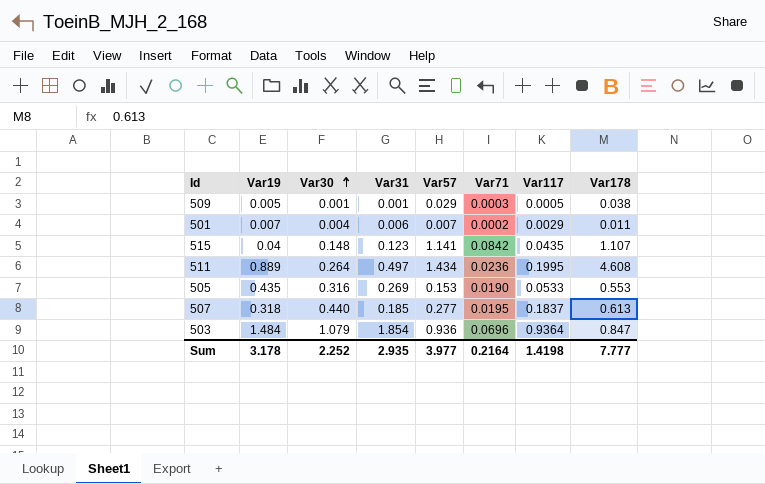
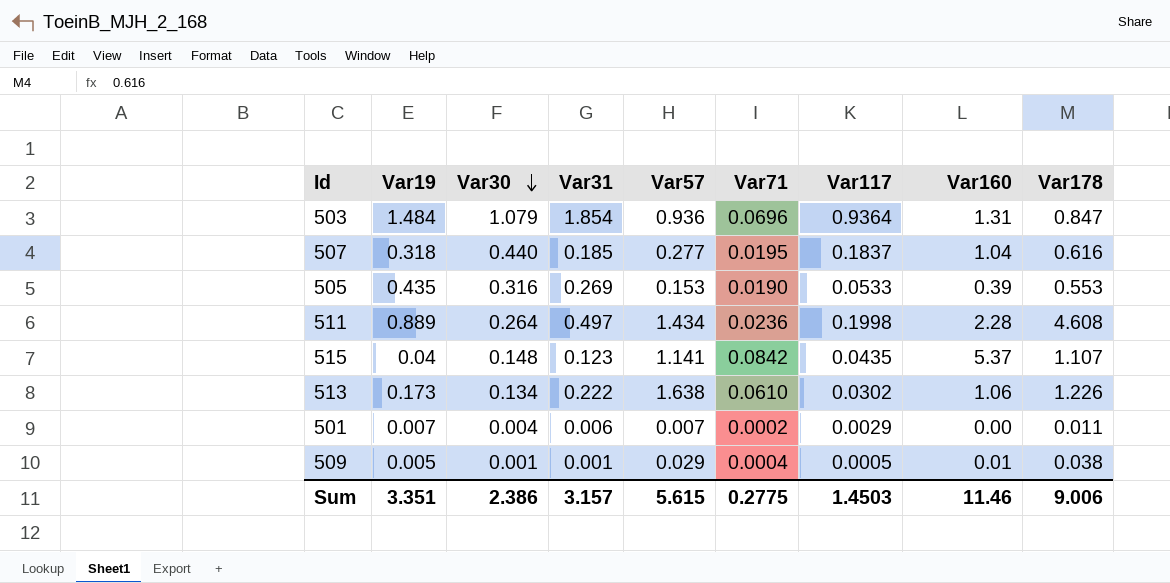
row order: Var30 ascending -> Var30 descending
column Var160 | position: none -> 8
507 | Var178: 0.613 -> 0.616
511 | Var117: 0.1995 -> 0.1998
row 513: none -> 0.173 | 0.134 | 0.222 | 1.638 | 0.0610 | 0.0302 | 1.06 | 1.226
509 | Var71: 0.0003 -> 0.0004
Sum | Var19: 3.178 -> 3.351
Sum | Var30: 2.252 -> 2.386
Sum | Var31: 2.935 -> 3.157
Sum | Var57: 3.977 -> 5.615
Sum | Var71: 0.2164 -> 0.2775
Sum | Var117: 1.4198 -> 1.4503
Sum | Var178: 7.777 -> 9.006

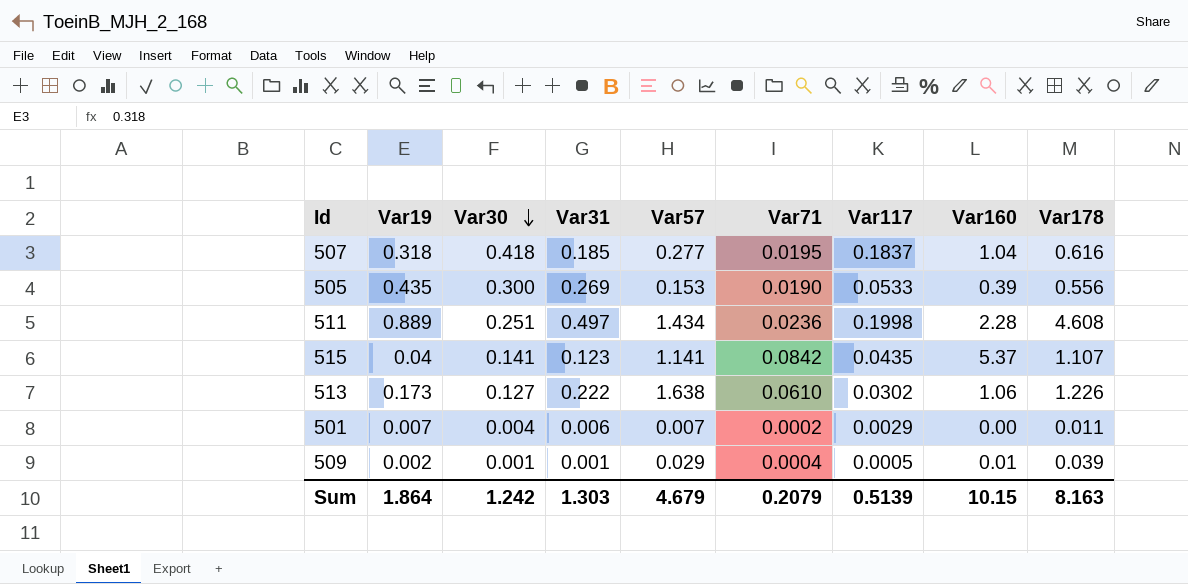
row 503: 1.484 | 1.079 | 1.854 | 0.936 | 0.0696 | 0.9364 | 1.31 | 0.847 -> none
507 | Var30: 0.440 -> 0.418
505 | Var30: 0.316 -> 0.300
505 | Var178: 0.553 -> 0.556
511 | Var30: 0.264 -> 0.251
515 | Var30: 0.148 -> 0.141
513 | Var30: 0.134 -> 0.127
509 | Var19: 0.005 -> 0.002
509 | Var178: 0.038 -> 0.039
Sum | Var19: 3.351 -> 1.864
Sum | Var30: 2.386 -> 1.242
Sum | Var31: 3.157 -> 1.303
Sum | Var57: 5.615 -> 4.679
Sum | Var71: 0.2775 -> 0.2079
Sum | Var117: 1.4503 -> 0.5139
Sum | Var160: 11.46 -> 10.15
Sum | Var178: 9.006 -> 8.163

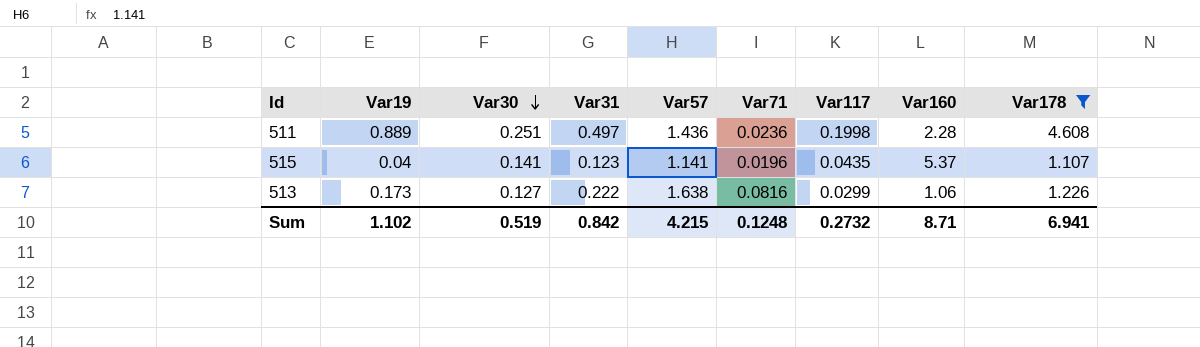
filter: none -> Var178 >= 1.107
511 | Var57: 1.434 -> 1.436
515 | Var71: 0.0842 -> 0.0196
513 | Var71: 0.0610 -> 0.0816
513 | Var117: 0.0302 -> 0.0299
Sum | Var19: 1.864 -> 1.102
Sum | Var30: 1.242 -> 0.519
Sum | Var31: 1.303 -> 0.842
Sum | Var57: 4.679 -> 4.215
Sum | Var71: 0.2079 -> 0.1248
Sum | Var117: 0.5139 -> 0.2732
Sum | Var160: 10.15 -> 8.71
Sum | Var178: 8.163 -> 6.941

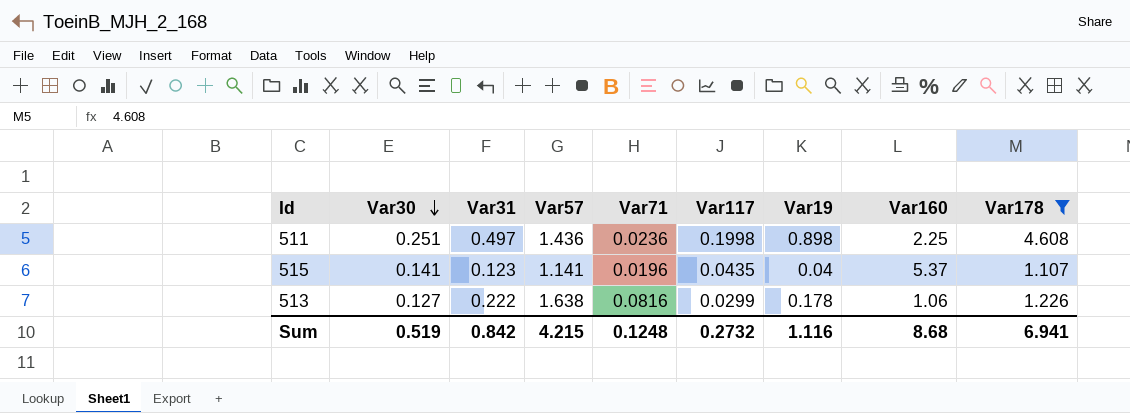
column Var19 | position: 2 -> 7
511 | Var19: 0.889 -> 0.898
511 | Var160: 2.28 -> 2.25
513 | Var19: 0.173 -> 0.178
Sum | Var19: 1.102 -> 1.116
Sum | Var160: 8.71 -> 8.68

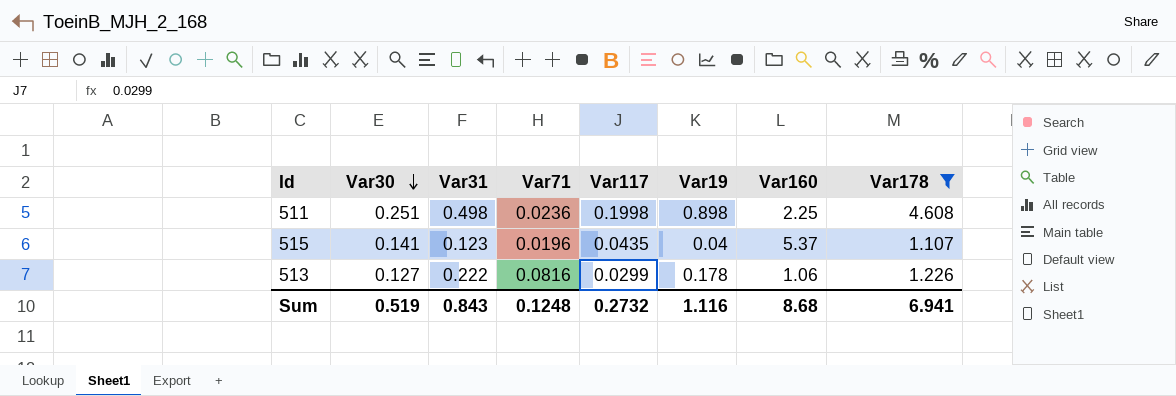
column Var57 | position: 4 -> none
511 | Var31: 0.497 -> 0.498
Sum | Var31: 0.842 -> 0.843

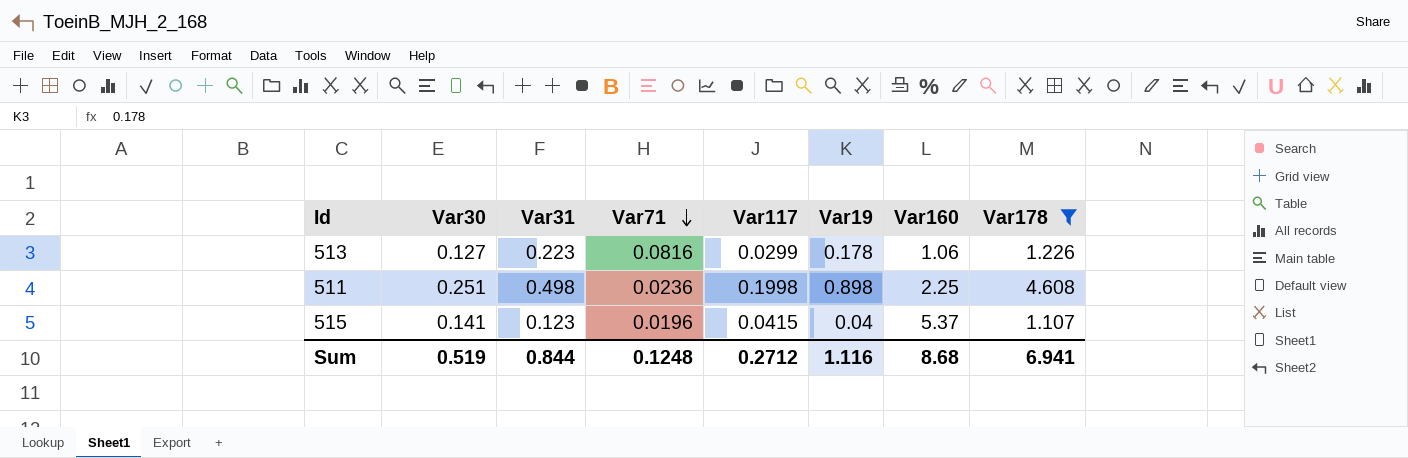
row order: Var30 descending -> Var71 descending
513 | Var31: 0.222 -> 0.223
515 | Var117: 0.0435 -> 0.0415
Sum | Var31: 0.843 -> 0.844
Sum | Var117: 0.2732 -> 0.2712

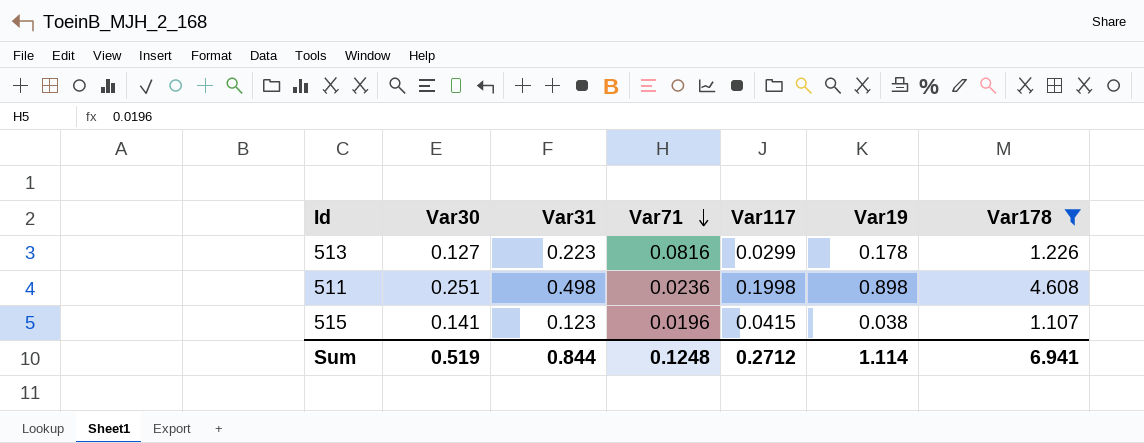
column Var160 | position: 7 -> none
515 | Var19: 0.04 -> 0.038
Sum | Var19: 1.116 -> 1.114

